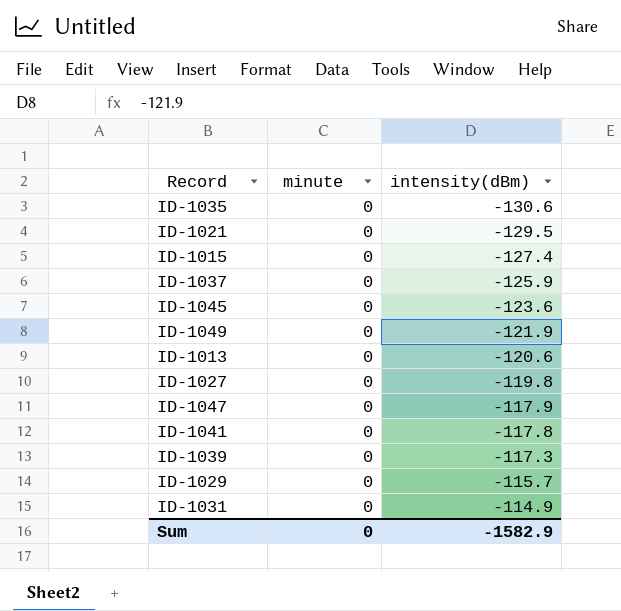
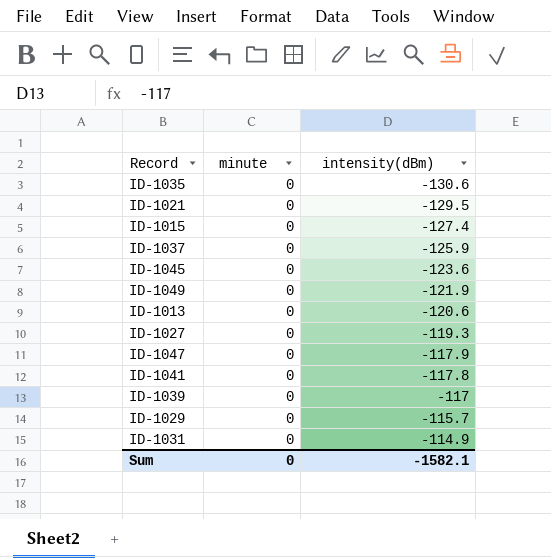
ID-1027 | intensity(dBm): -119.8 -> -119.3
ID-1039 | intensity(dBm): -117.3 -> -117
Sum | intensity(dBm): -1582.9 -> -1582.1

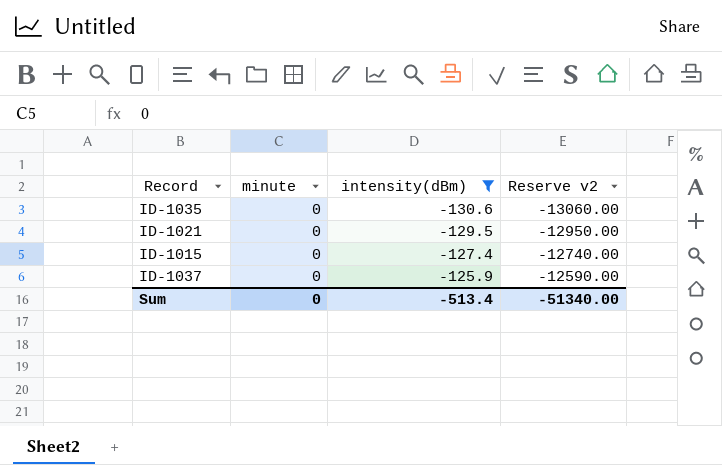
filter: none -> intensity(dBm) <= -125.9
column Reserve v2 | formula: none -> [intensity(dBm)] * 100
Sum | intensity(dBm): -1582.1 -> -513.4

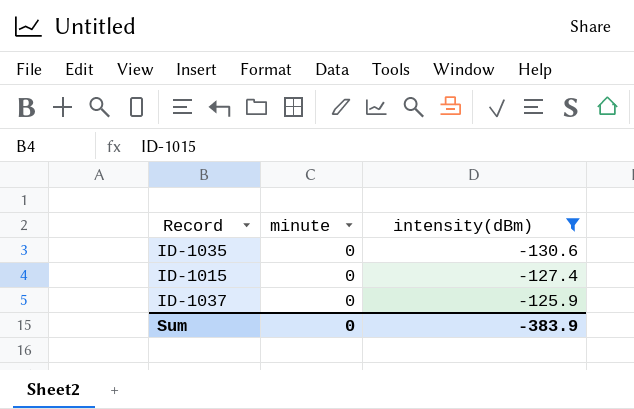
column Reserve v2 | formula: [intensity(dBm)] * 100 -> none
row ID-1021: 0 | -129.5 | -12950.00 -> none
Sum | intensity(dBm): -513.4 -> -383.9

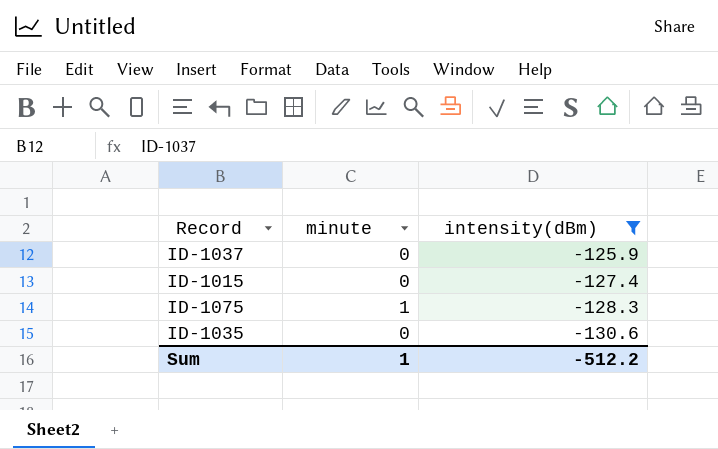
row order: intensity(dBm) ascending -> intensity(dBm) descending
row ID-1075: none -> 1 | -128.3
Sum | minute: 0 -> 1
Sum | intensity(dBm): -383.9 -> -512.2

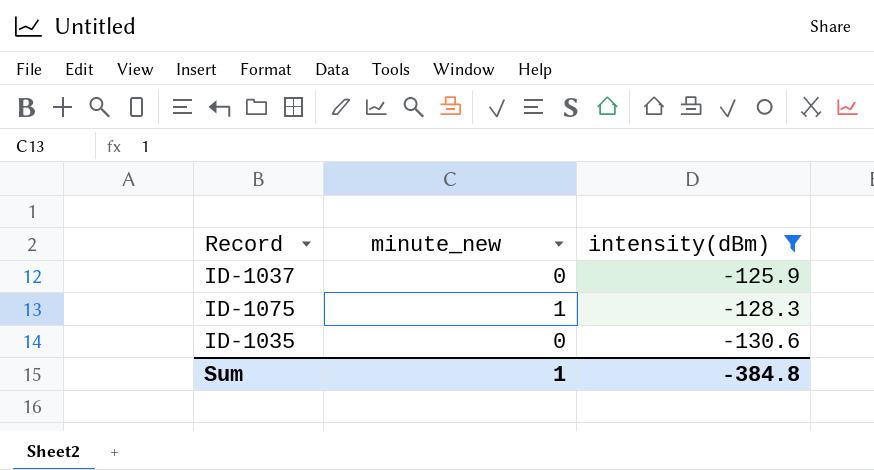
column name: minute -> minute_new
row ID-1015: 0 | -127.4 -> none
Sum | intensity(dBm): -512.2 -> -384.8

